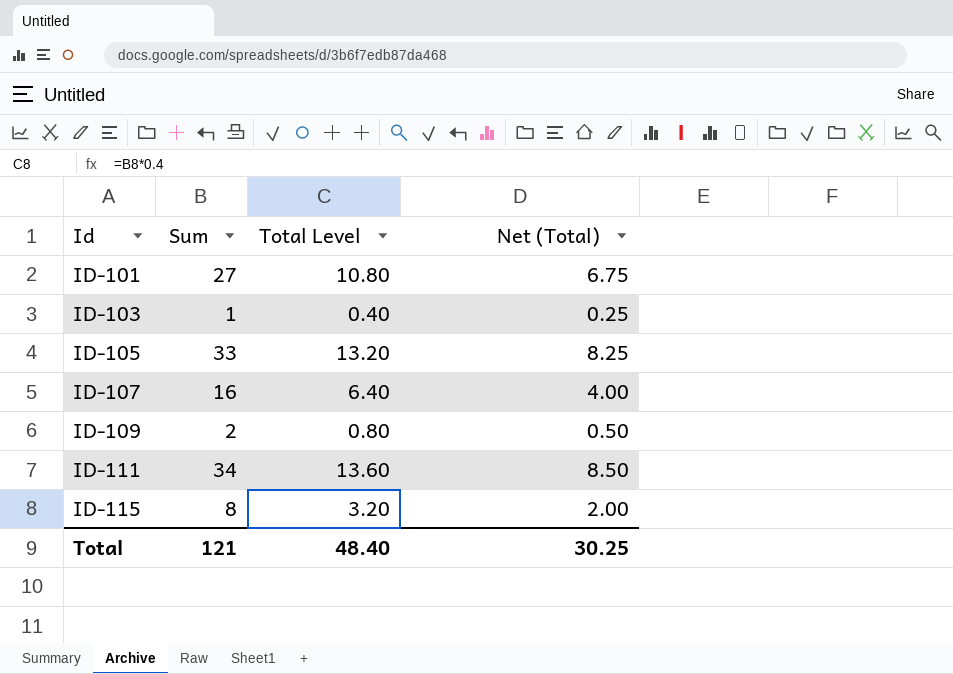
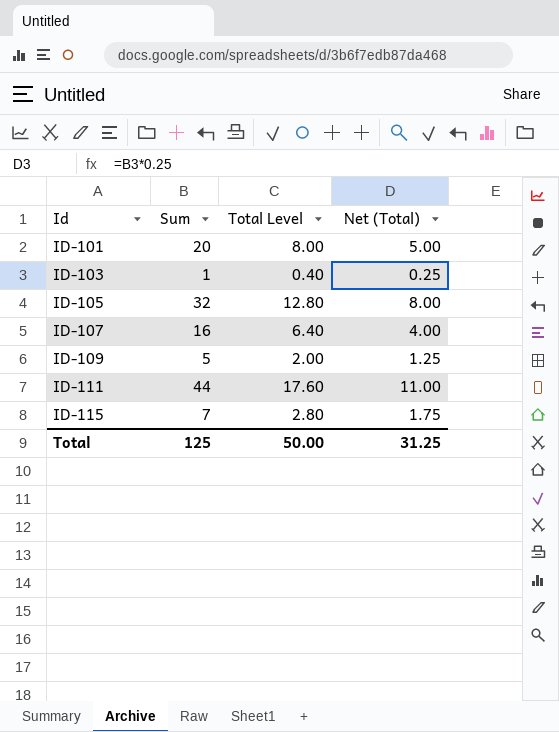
ID-101 | Sum: 27 -> 20
ID-101 | Total Level: 10.80 -> 8.00
ID-101 | Net (Total): 6.75 -> 5.00
ID-105 | Sum: 33 -> 32
ID-105 | Total Level: 13.20 -> 12.80
ID-105 | Net (Total): 8.25 -> 8.00
ID-109 | Sum: 2 -> 5
ID-109 | Total Level: 0.80 -> 2.00
ID-109 | Net (Total): 0.50 -> 1.25
ID-111 | Sum: 34 -> 44
ID-111 | Total Level: 13.60 -> 17.60
ID-111 | Net (Total): 8.50 -> 11.00
ID-115 | Sum: 8 -> 7
ID-115 | Total Level: 3.20 -> 2.80
ID-115 | Net (Total): 2.00 -> 1.75
Total | Sum: 121 -> 125
Total | Total Level: 48.40 -> 50.00
Total | Net (Total): 30.25 -> 31.25

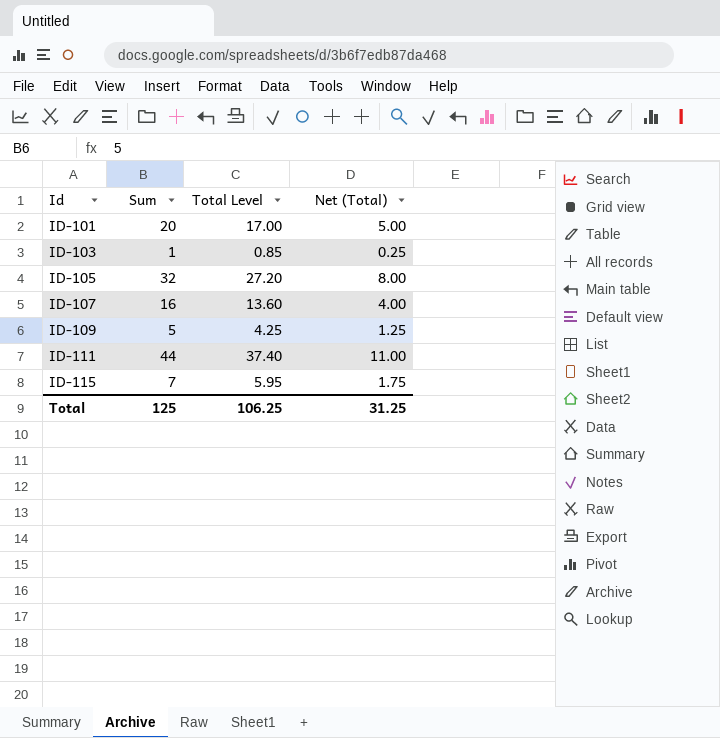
column Total Level | formula: [Sum] * 0.4 -> [Sum] * 0.85
Total | Total Level: 50.00 -> 106.25

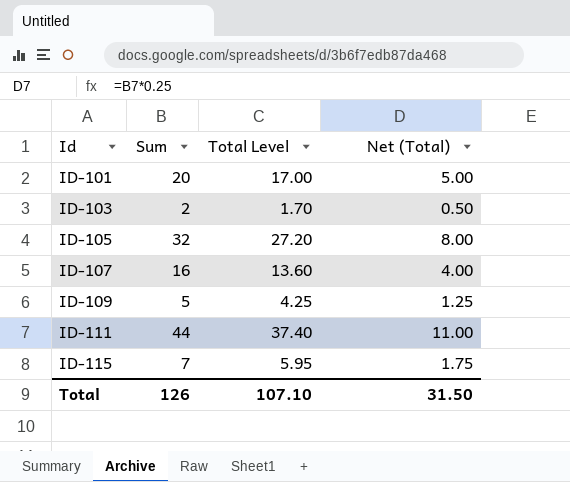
ID-103 | Sum: 1 -> 2
ID-103 | Total Level: 0.85 -> 1.70
ID-103 | Net (Total): 0.25 -> 0.50
Total | Sum: 125 -> 126
Total | Total Level: 106.25 -> 107.10
Total | Net (Total): 31.25 -> 31.50

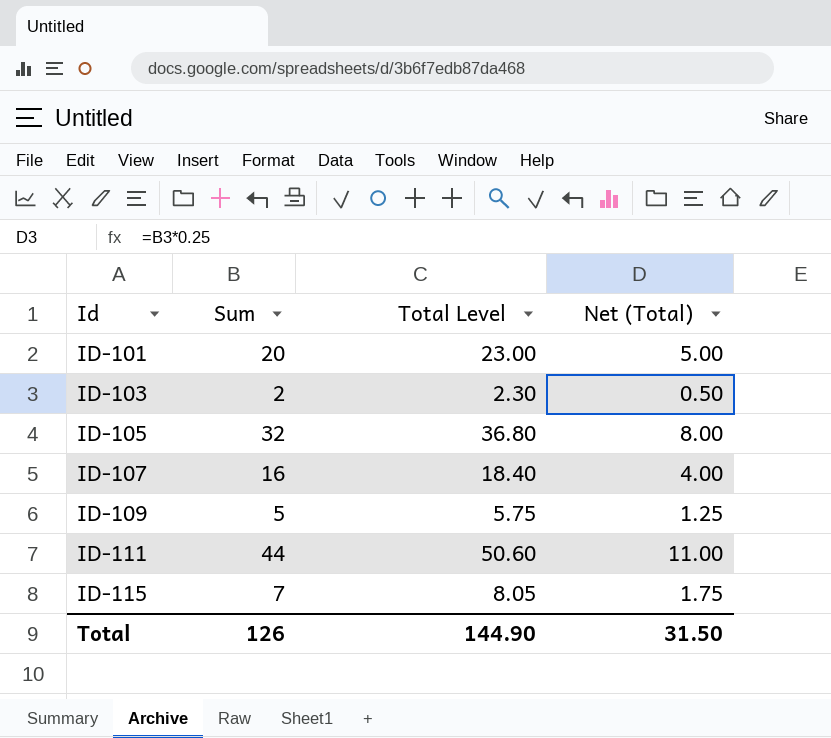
column Total Level | formula: [Sum] * 0.85 -> [Sum] * 1.15
Total | Total Level: 107.10 -> 144.90

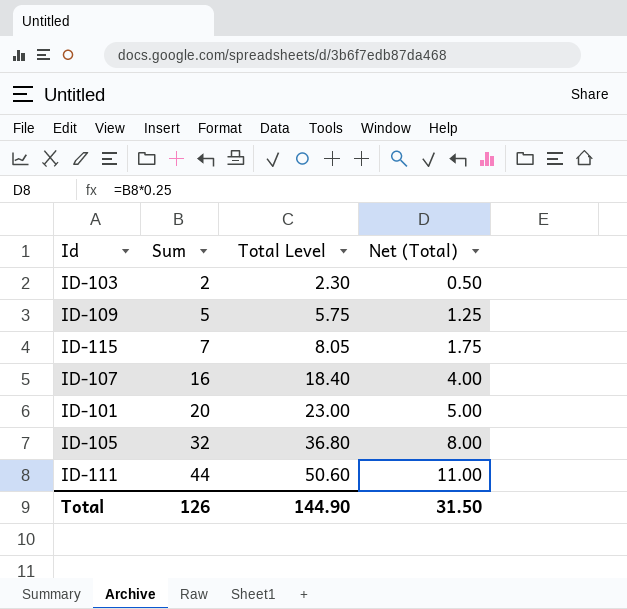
row order: Id ascending -> Sum ascending

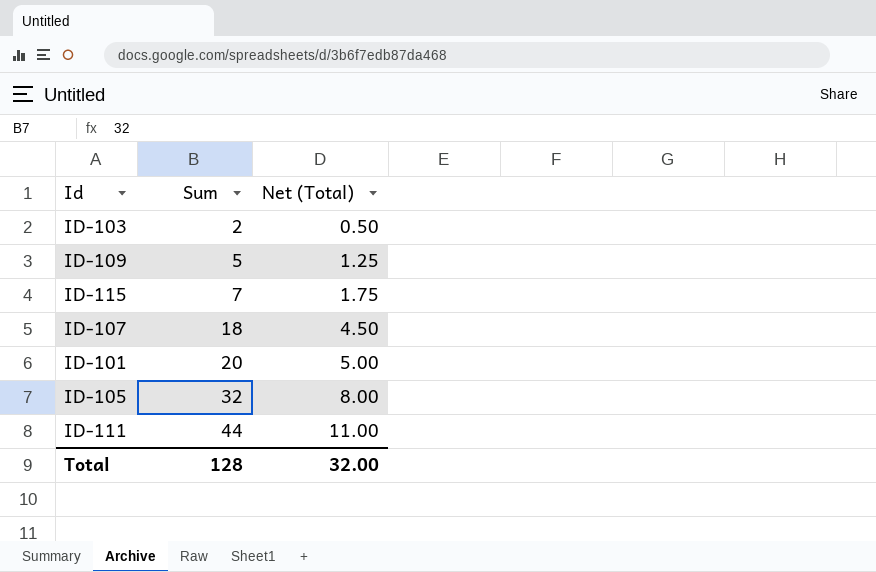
column Total Level | formula: [Sum] * 1.15 -> none
ID-107 | Sum: 16 -> 18
ID-107 | Net (Total): 4.00 -> 4.50
Total | Sum: 126 -> 128
Total | Net (Total): 31.50 -> 32.00

